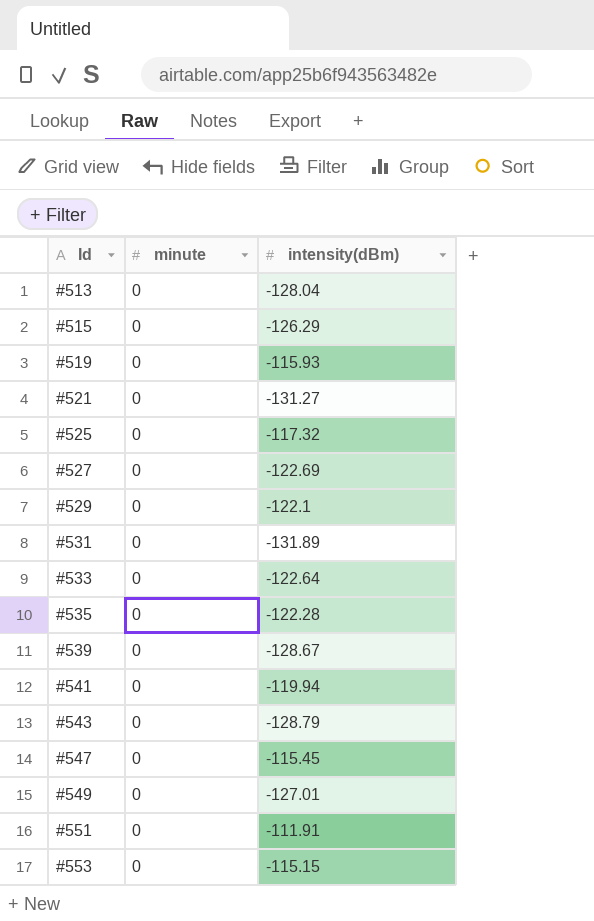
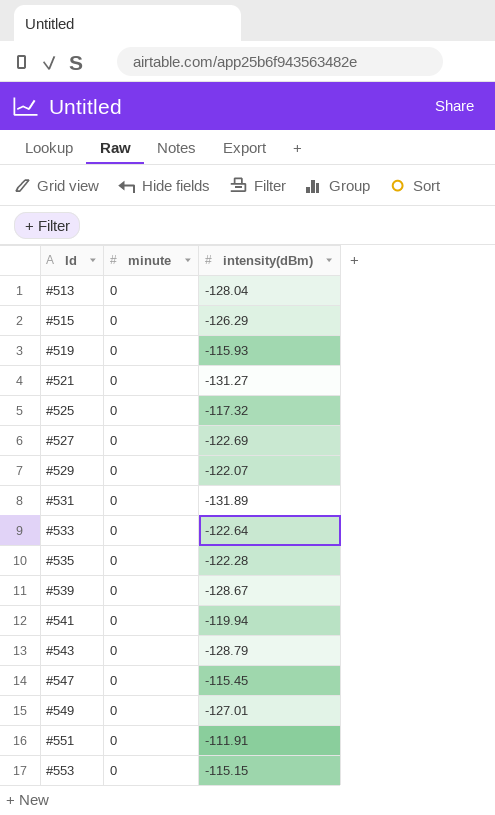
#529 | intensity(dBm): -122.1 -> -122.07

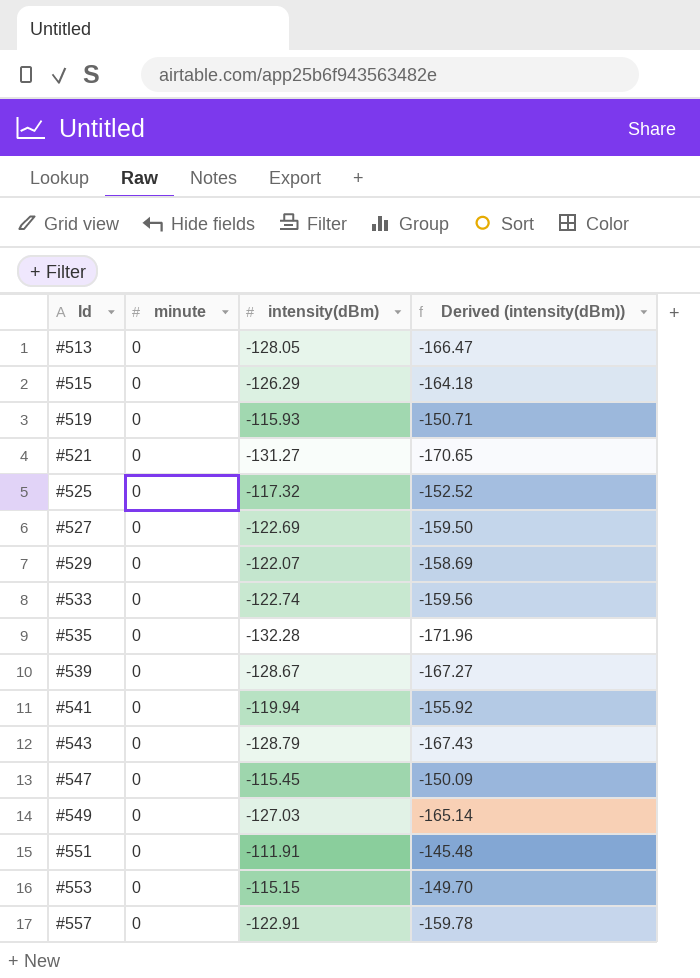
column Derived (intensity(dBm)) | formula: none -> [intensity(dBm)] * 1.3
row #531: 0 | -131.89 -> none
#513 | intensity(dBm): -128.04 -> -128.05
#533 | intensity(dBm): -122.64 -> -122.74
#535 | intensity(dBm): -122.28 -> -132.28
#549 | intensity(dBm): -127.01 -> -127.03
row #557: none -> 0 | -122.91 | -159.78

